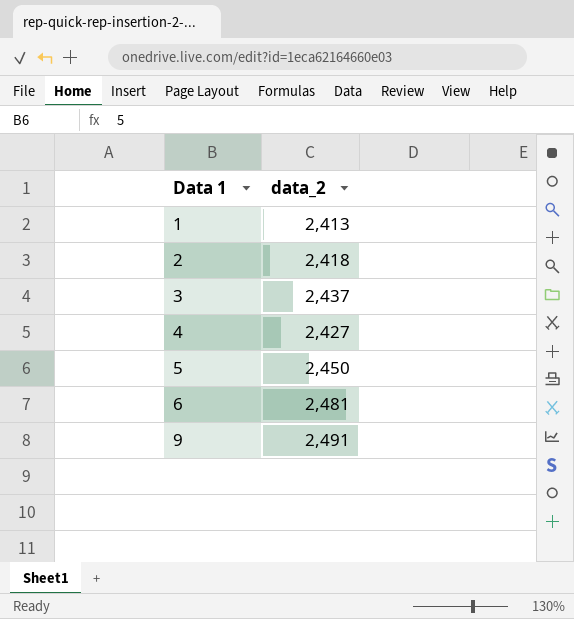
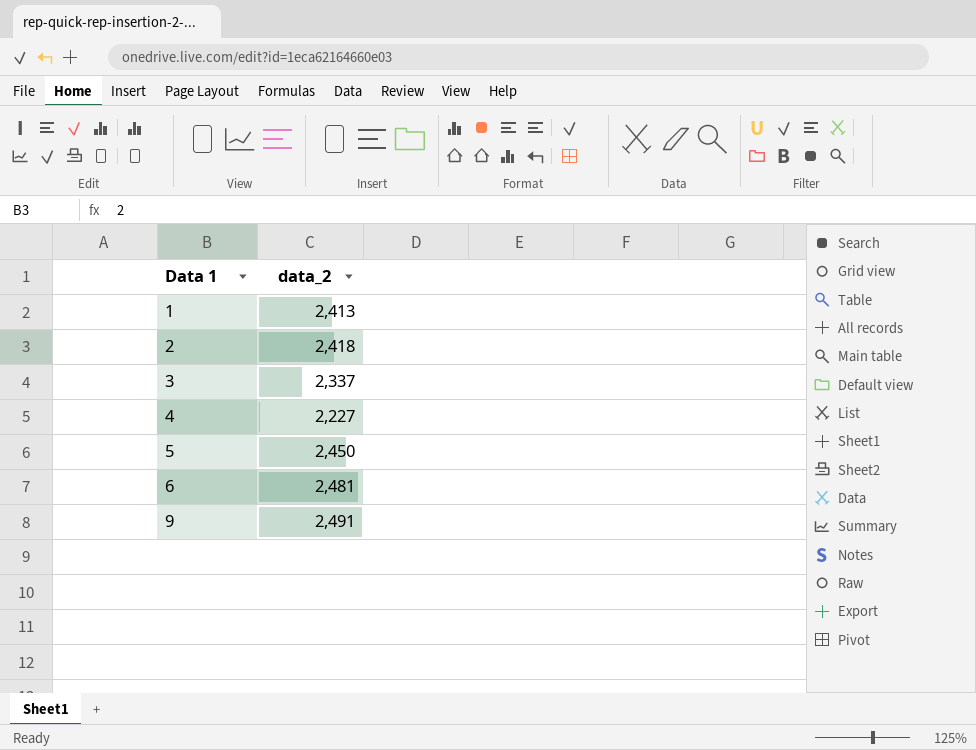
3 | data_2: 2,437 -> 2,337
4 | data_2: 2,427 -> 2,227

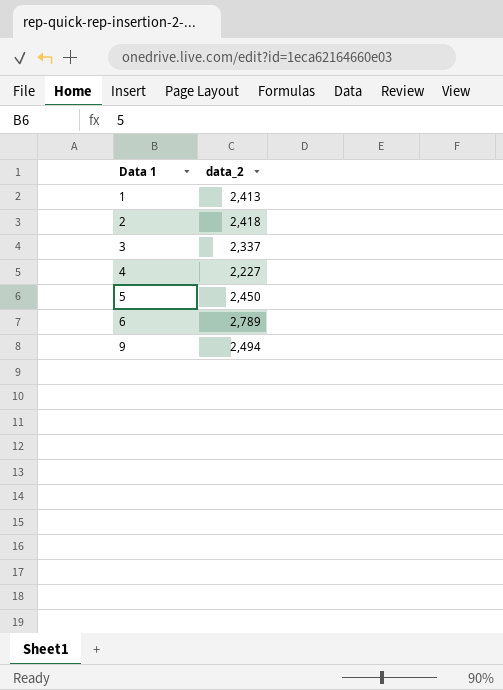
6 | data_2: 2,481 -> 2,789
9 | data_2: 2,491 -> 2,494

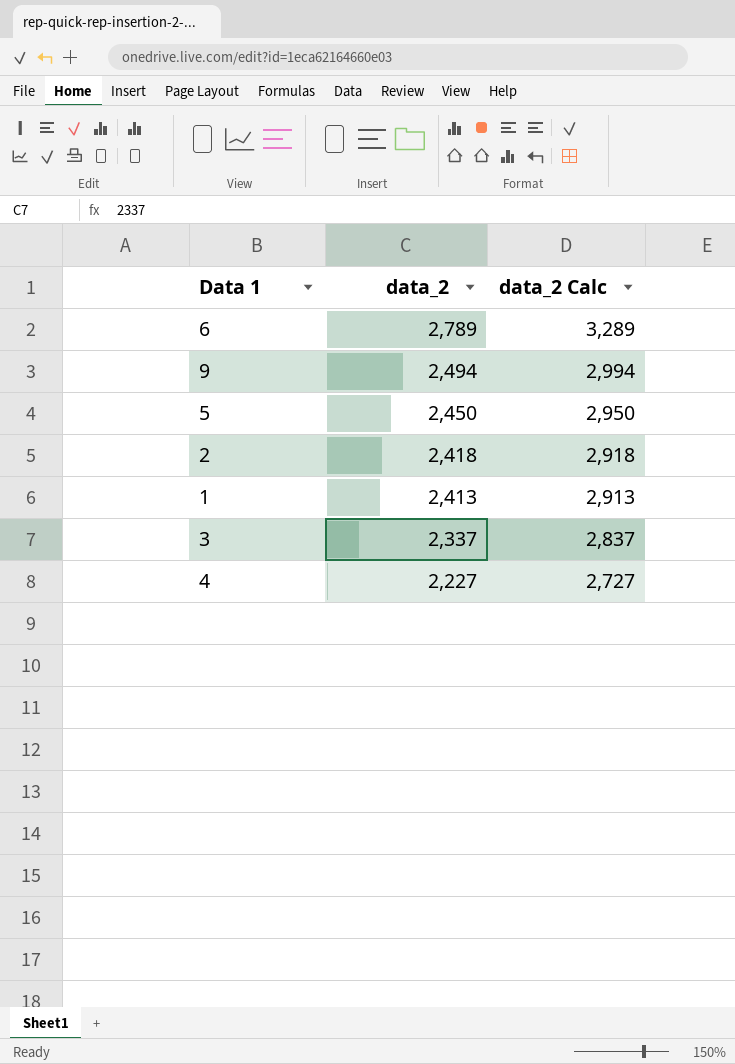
row order: Data 1 ascending -> data_2 descending
column data_2 Calc | formula: none -> [data_2] + 500

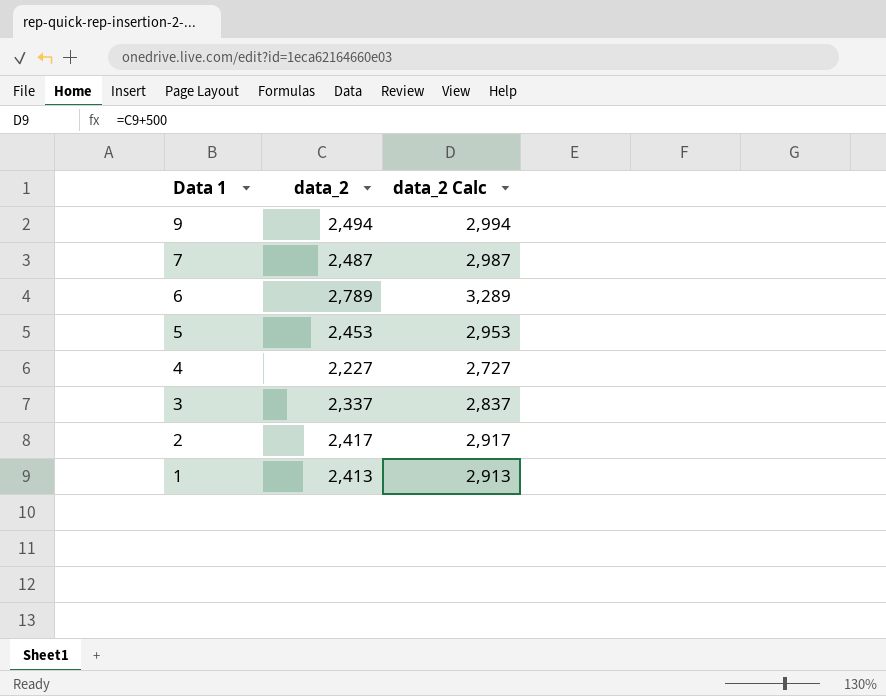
row order: data_2 descending -> Data 1 descending
row 7: none -> 2,487 | 2,987
5 | data_2: 2,450 -> 2,453
5 | data_2 Calc: 2,950 -> 2,953
2 | data_2: 2,418 -> 2,417
2 | data_2 Calc: 2,918 -> 2,917

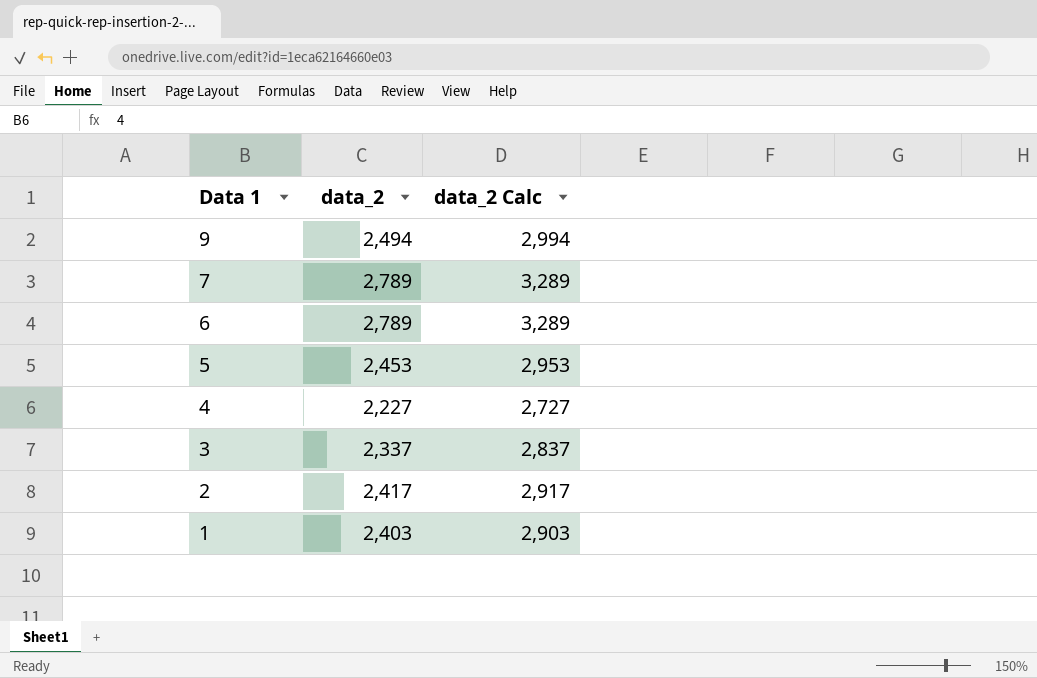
7 | data_2: 2,487 -> 2,789
7 | data_2 Calc: 2,987 -> 3,289
1 | data_2: 2,413 -> 2,403
1 | data_2 Calc: 2,913 -> 2,903

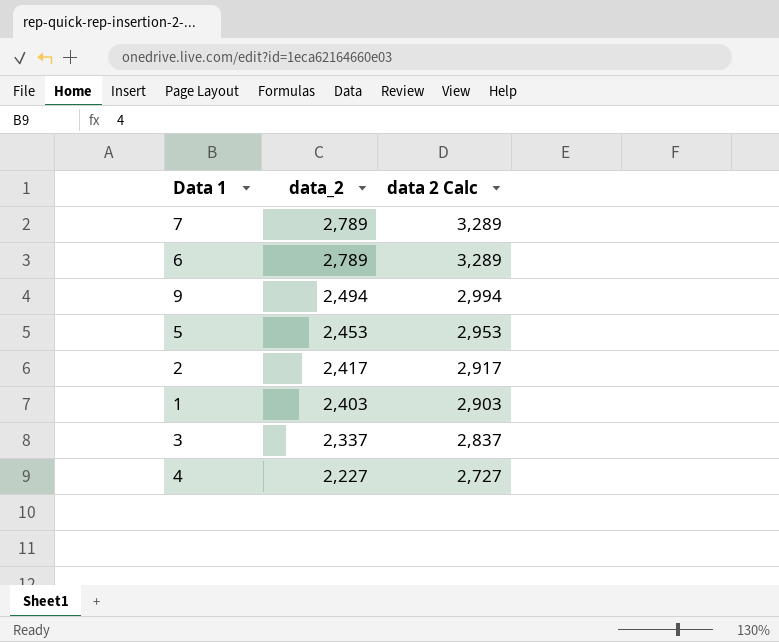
row order: Data 1 descending -> data_2 descending
column name: data_2 Calc -> data 2 Calc

